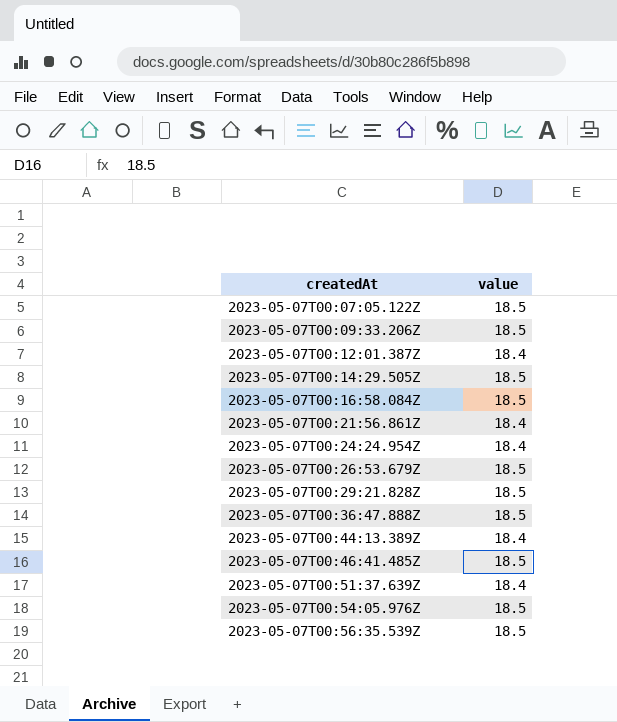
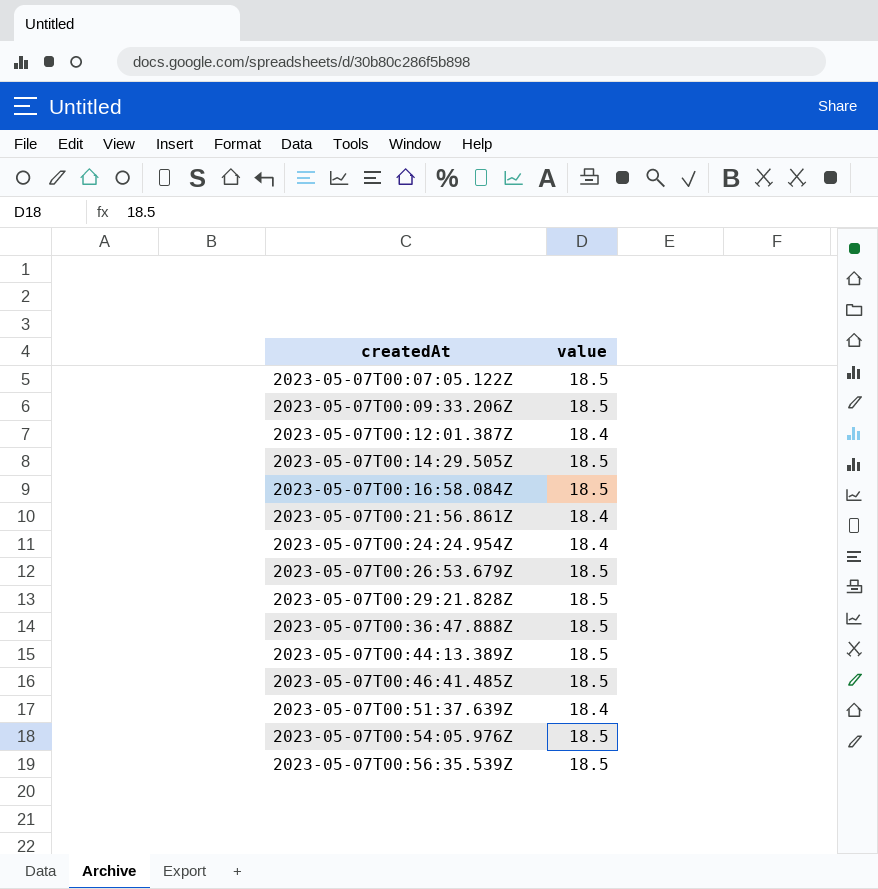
2023-05-07T00:44:13.389Z | value: 18.4 -> 18.5

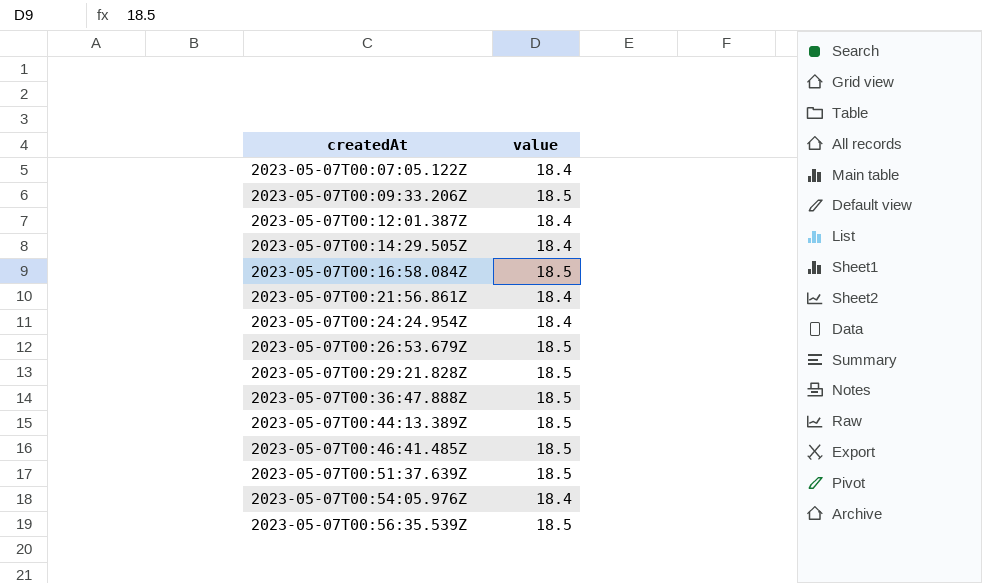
2023-05-07T00:07:05.122Z | value: 18.5 -> 18.4
2023-05-07T00:14:29.505Z | value: 18.5 -> 18.4
2023-05-07T00:51:37.639Z | value: 18.4 -> 18.5
2023-05-07T00:54:05.976Z | value: 18.5 -> 18.4

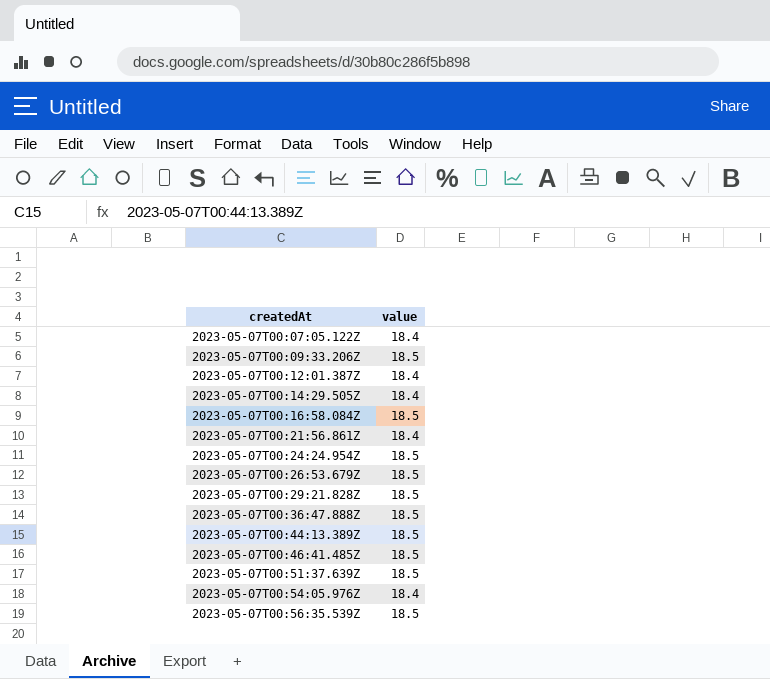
2023-05-07T00:24:24.954Z | value: 18.4 -> 18.5

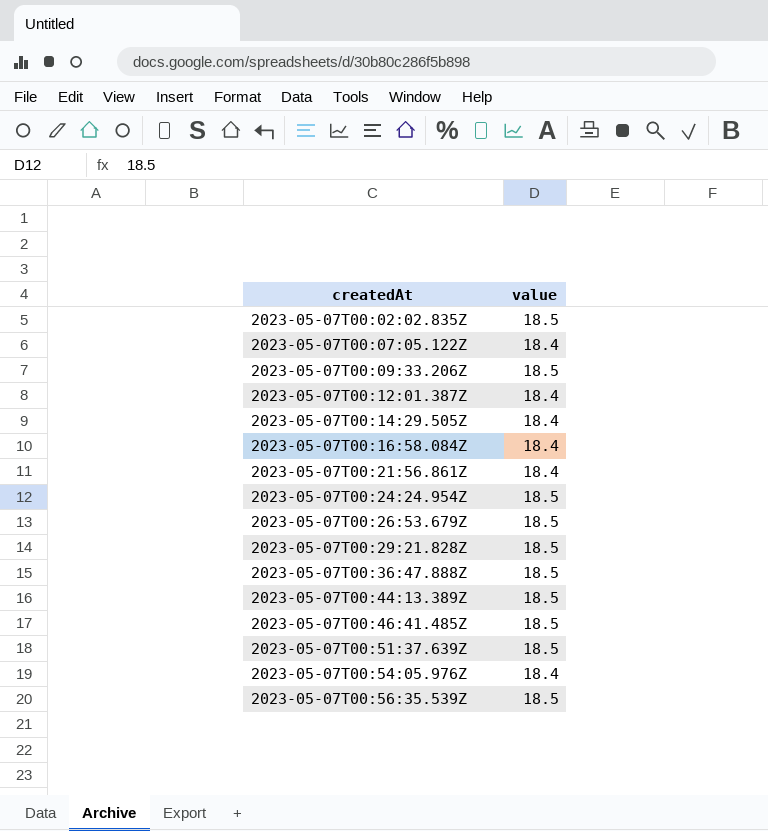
row 2023-05-07T00:02:02.835Z: none -> 18.5
2023-05-07T00:16:58.084Z | value: 18.5 -> 18.4

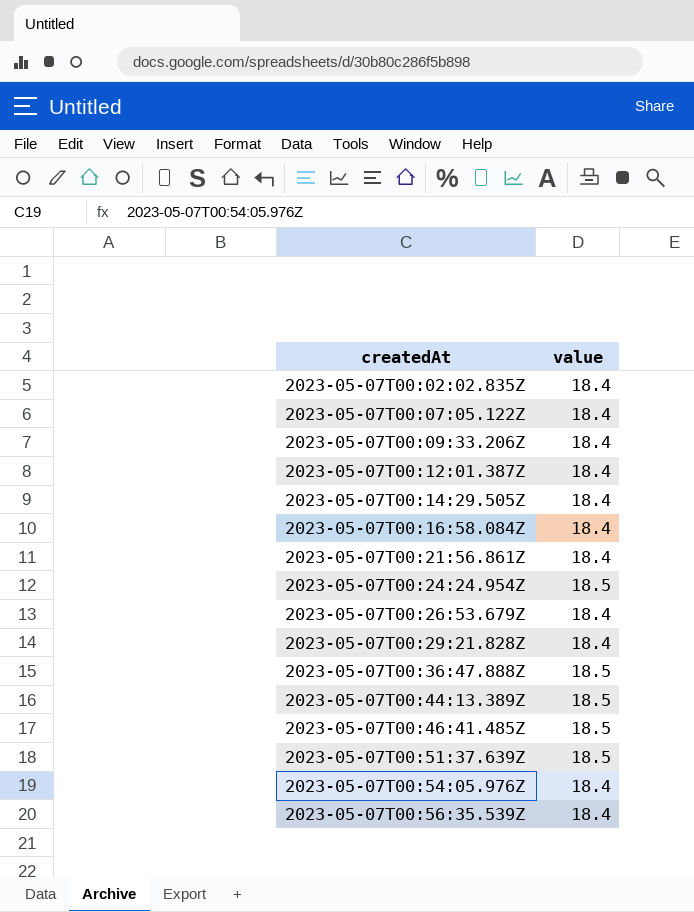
2023-05-07T00:02:02.835Z | value: 18.5 -> 18.4
2023-05-07T00:09:33.206Z | value: 18.5 -> 18.4
2023-05-07T00:26:53.679Z | value: 18.5 -> 18.4
2023-05-07T00:29:21.828Z | value: 18.5 -> 18.4
2023-05-07T00:56:35.539Z | value: 18.5 -> 18.4

